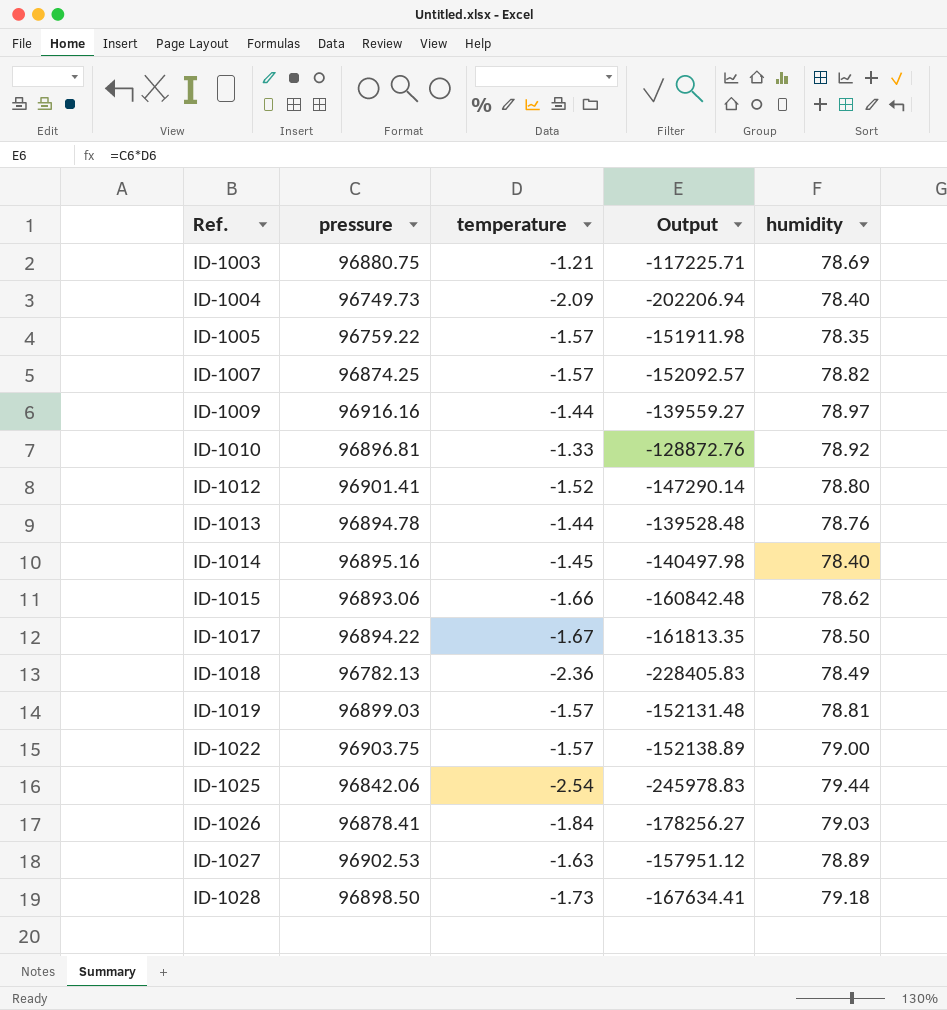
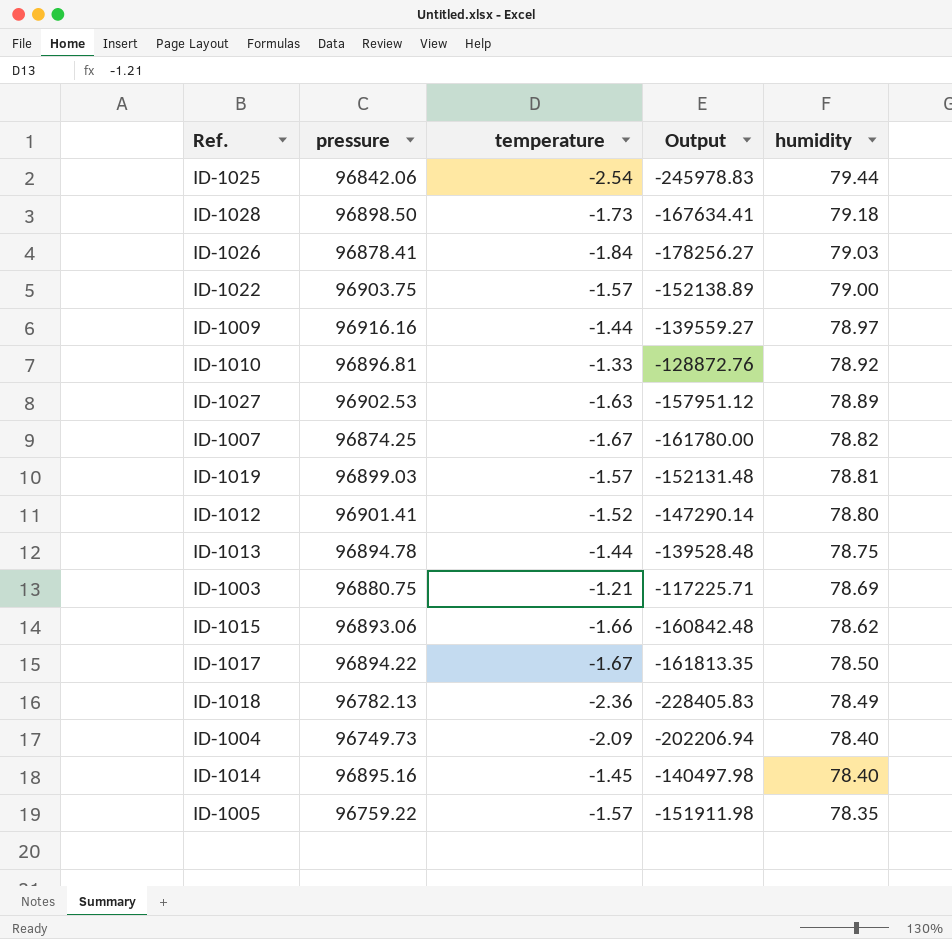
row order: Ref. ascending -> humidity descending
ID-1007 | temperature: -1.57 -> -1.67
ID-1007 | Output: -152092.57 -> -161780.00
ID-1013 | humidity: 78.76 -> 78.75

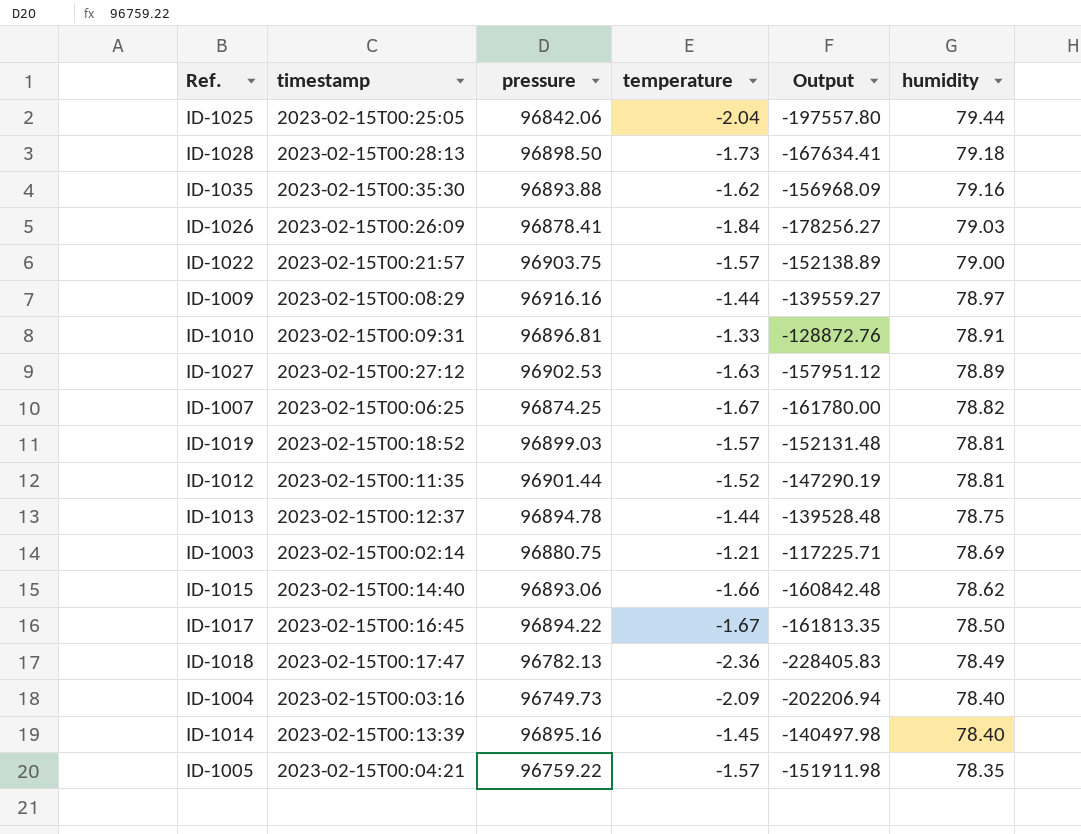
column timestamp | position: none -> 2
ID-1025 | temperature: -2.54 -> -2.04
ID-1025 | Output: -245978.83 -> -197557.80
row ID-1035: none -> 2023-02-15T00:35:30 | 96893.88 | -1.62 | -156968.09 | 79.16
ID-1010 | humidity: 78.92 -> 78.91
ID-1012 | pressure: 96901.41 -> 96901.44
ID-1012 | Output: -147290.14 -> -147290.19
ID-1012 | humidity: 78.80 -> 78.81

